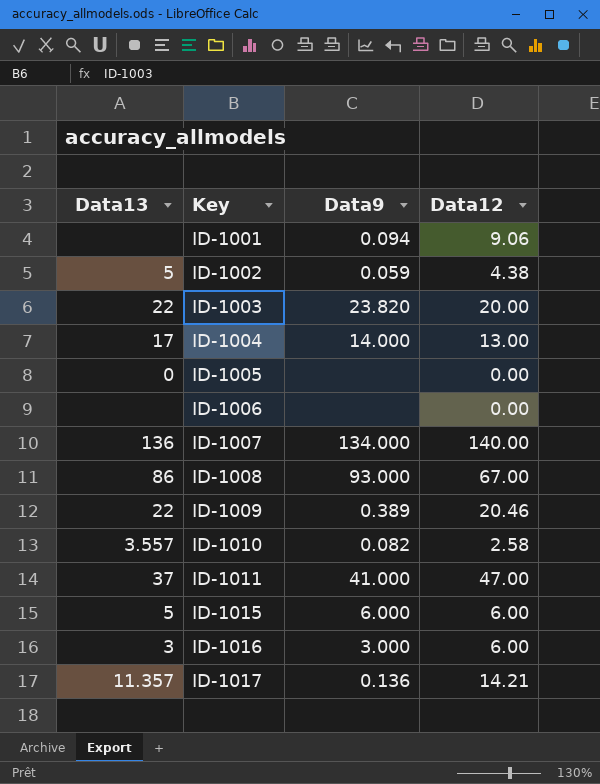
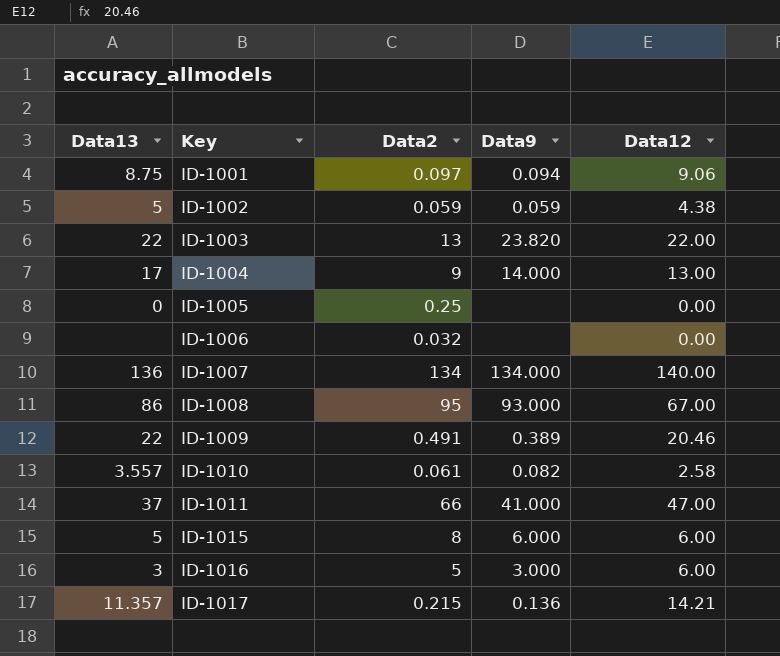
column Data2 | position: none -> 3
ID-1001 | Data13: none -> 8.75
ID-1003 | Data12: 20.00 -> 22.00

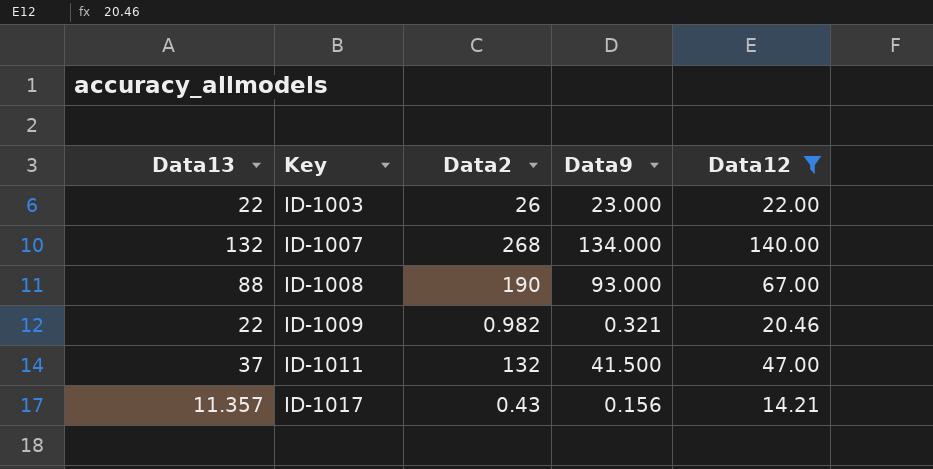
filter: none -> Data12 >= 14.21
ID-1003 | Data2: 13 -> 26
ID-1003 | Data9: 23.820 -> 23.000
ID-1007 | Data13: 136 -> 132
ID-1007 | Data2: 134 -> 268
ID-1008 | Data13: 86 -> 88
ID-1008 | Data2: 95 -> 190
ID-1009 | Data2: 0.491 -> 0.982
ID-1009 | Data9: 0.389 -> 0.321
ID-1011 | Data2: 66 -> 132
ID-1011 | Data9: 41.000 -> 41.500
ID-1017 | Data2: 0.215 -> 0.43
ID-1017 | Data9: 0.136 -> 0.156

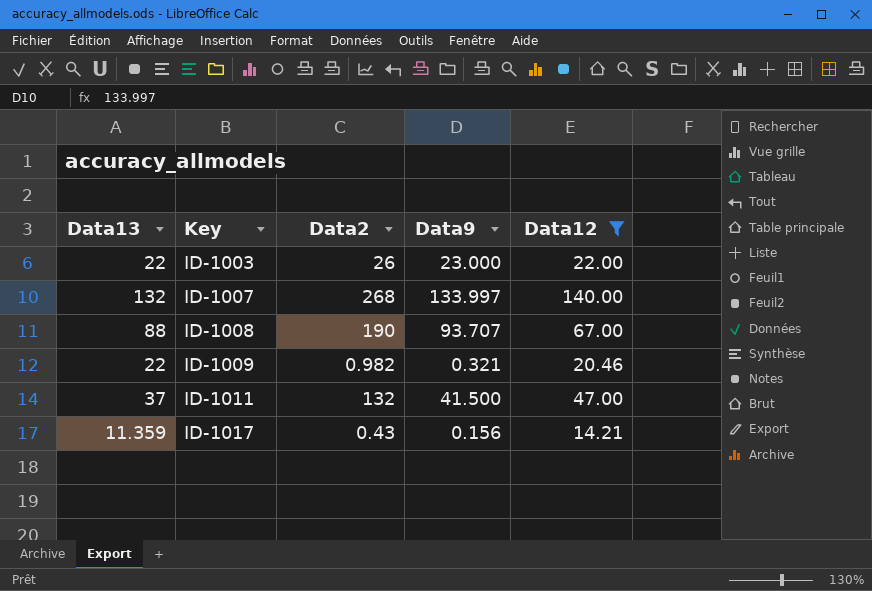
ID-1007 | Data9: 134.000 -> 133.997
ID-1008 | Data9: 93.000 -> 93.707
ID-1017 | Data13: 11.357 -> 11.359

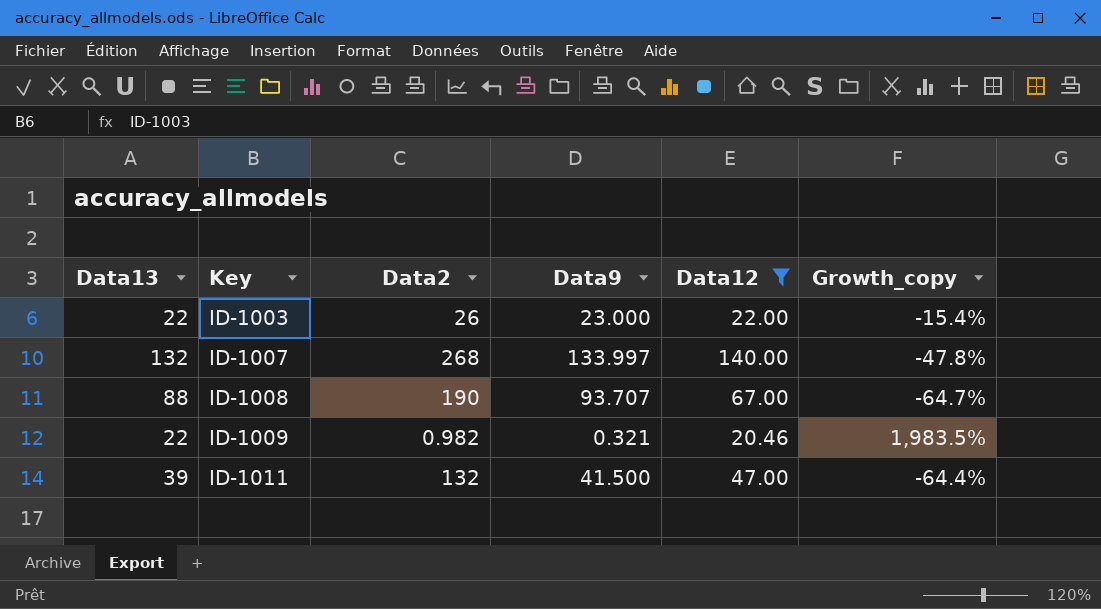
column Growth_copy | formula: none -> ([Data12] - [Data2]) / [Data2]
row ID-1017: 11.359 | 0.43 | 0.156 | 14.21 -> none
ID-1011 | Data13: 37 -> 39

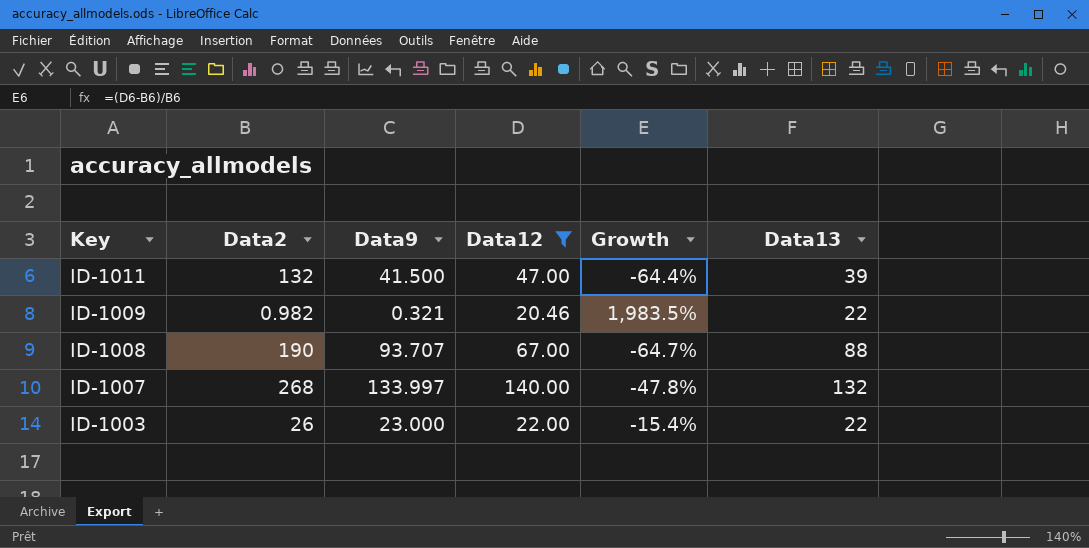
row order: Key ascending -> Key descending
column name: Growth_copy -> Growth
column Data13 | position: 1 -> 6

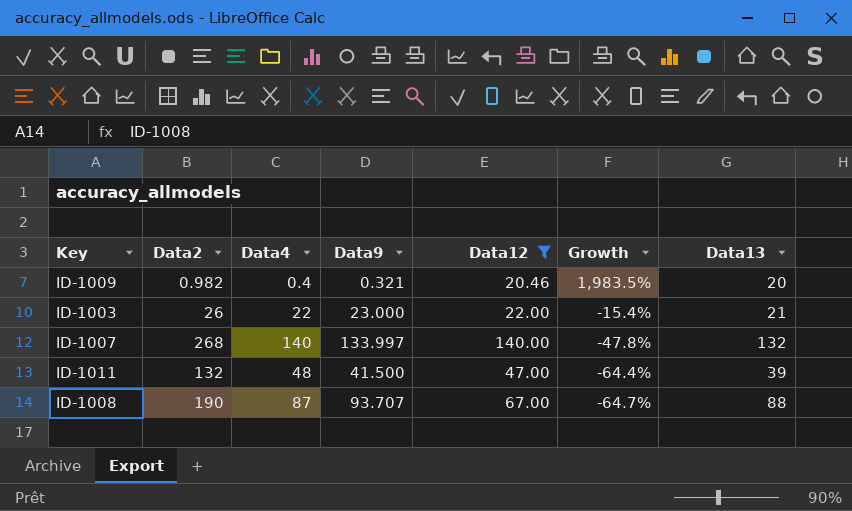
row order: Key descending -> Growth descending
column Data4 | position: none -> 3
ID-1009 | Data13: 22 -> 20
ID-1003 | Data13: 22 -> 21

